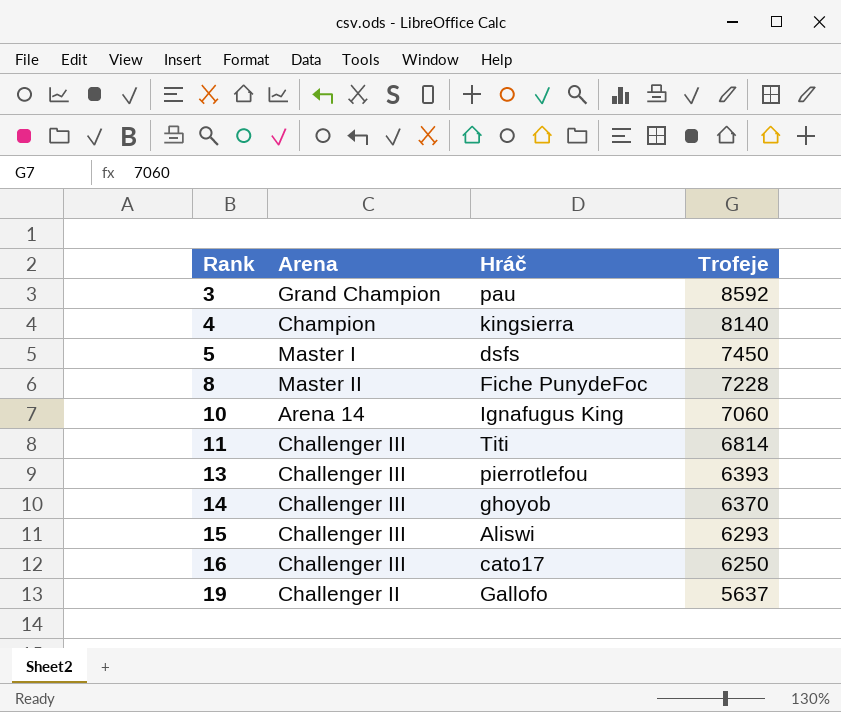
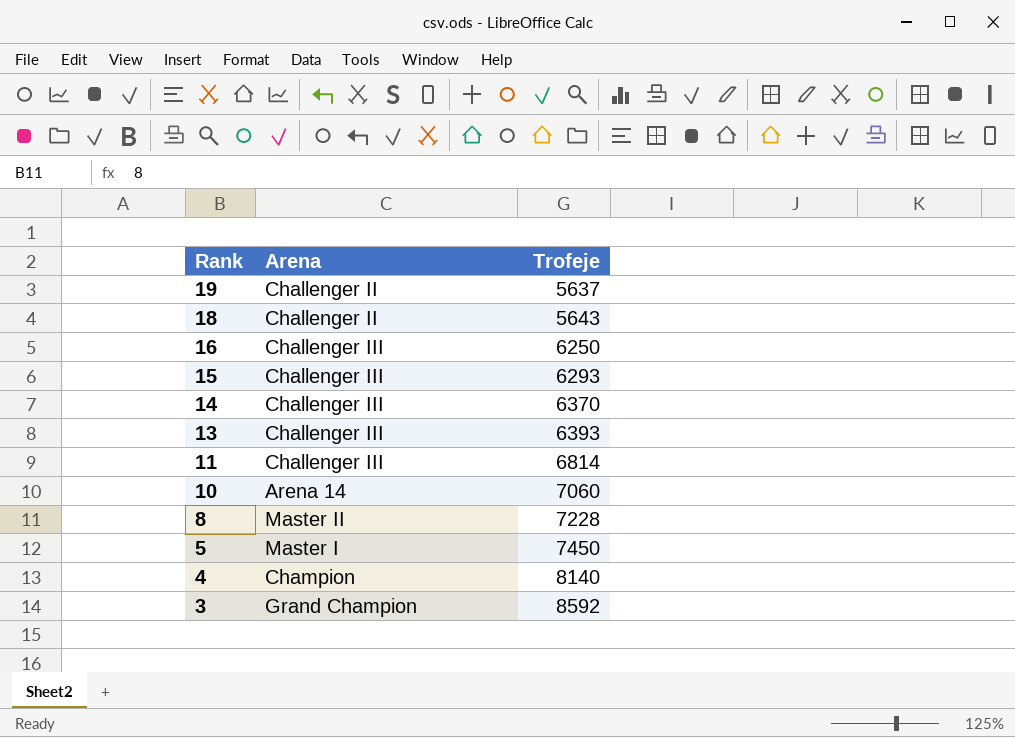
row order: Rank ascending -> Rank descending
column Hráč | position: 3 -> none
row 18: none -> Challenger II | 5643

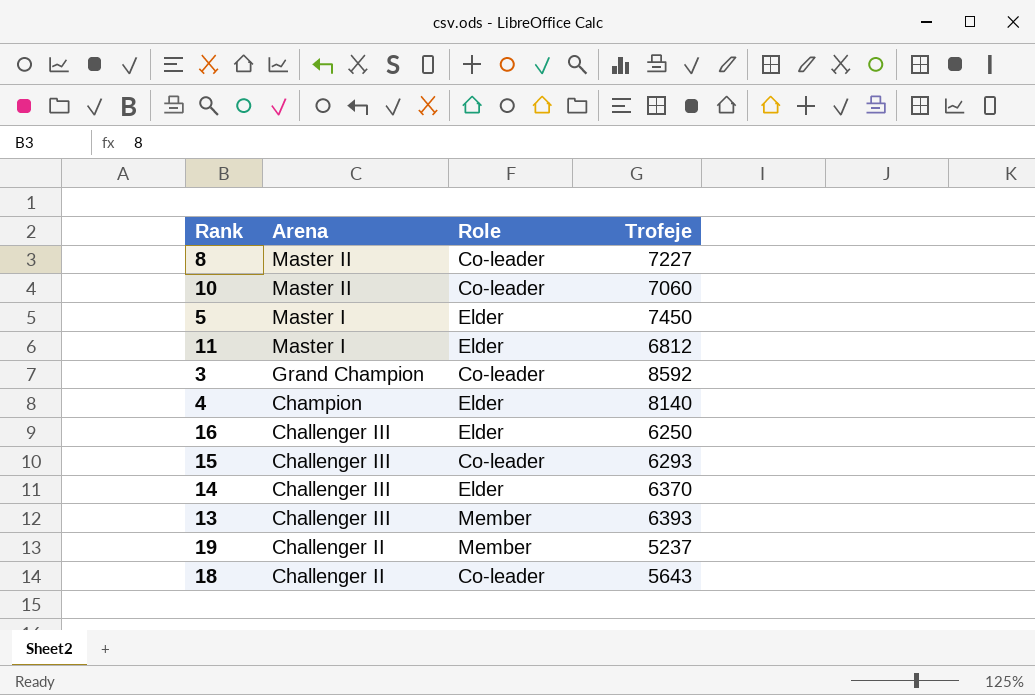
row order: Rank descending -> Arena descending
column Role | position: none -> 3
8 | Trofeje: 7228 -> 7227
10 | Arena: Arena 14 -> Master II
11 | Arena: Challenger III -> Master I
11 | Trofeje: 6814 -> 6812
19 | Trofeje: 5637 -> 5237

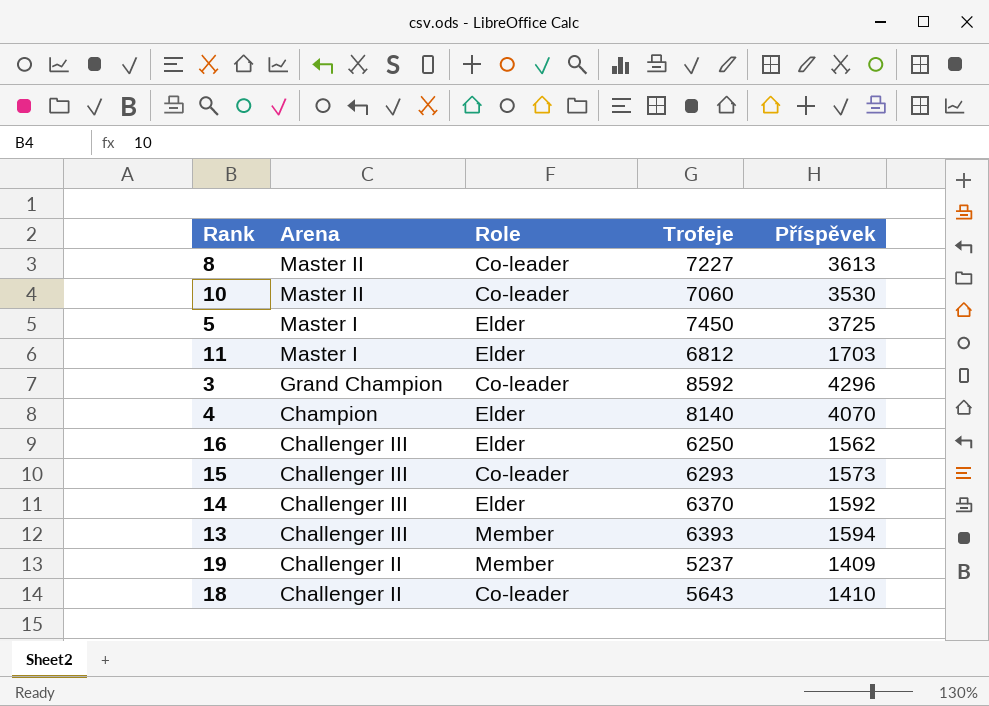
column Příspěvek | position: none -> 5

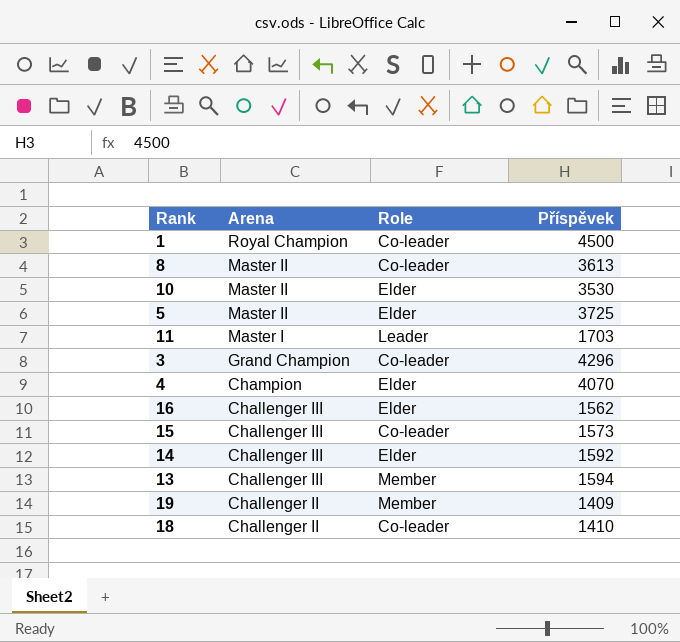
column Trofeje | position: 4 -> none
row 1: none -> Royal Champion | Co-leader | 4500
10 | Role: Co-leader -> Elder
5 | Arena: Master I -> Master II
11 | Role: Elder -> Leader

